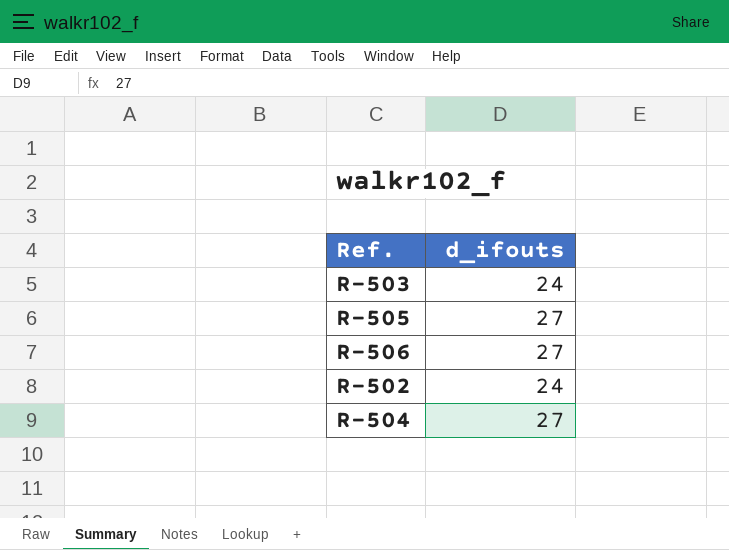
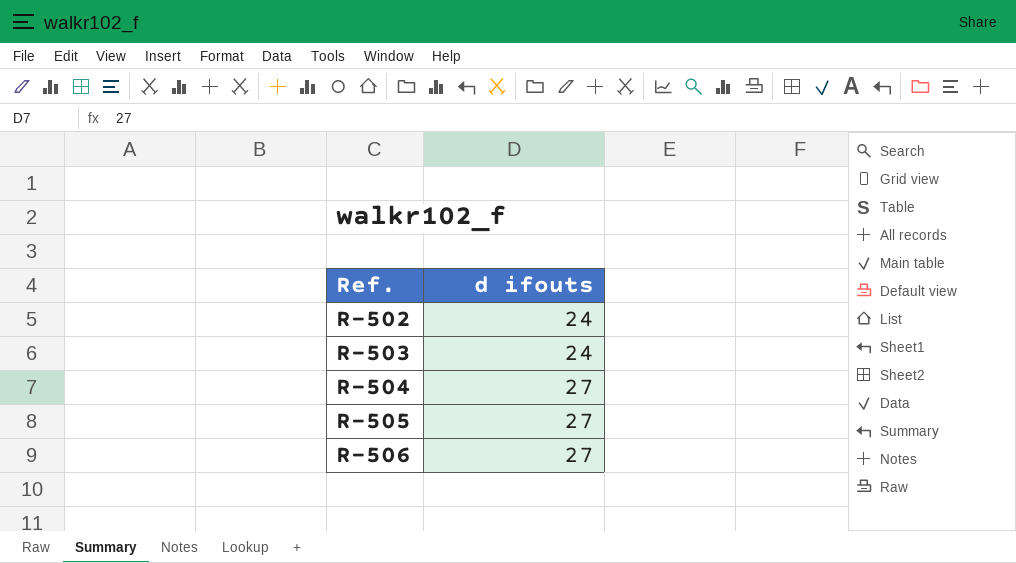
row order: none -> Ref. ascending
column name: d_ifouts -> d ifouts

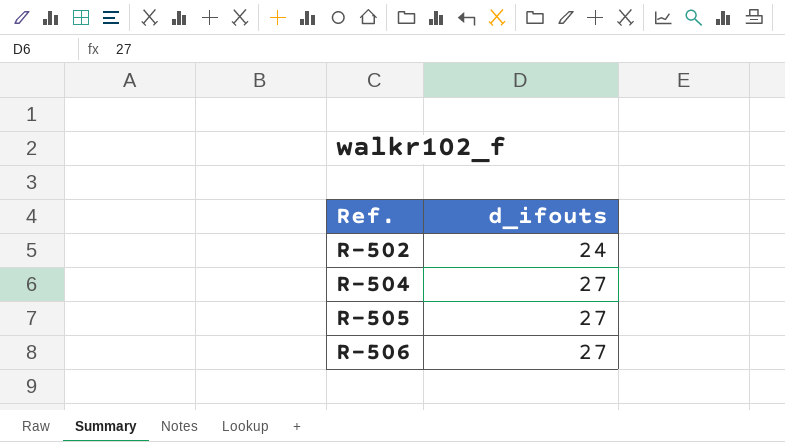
column name: d ifouts -> d_ifouts
row R-503: 24 -> none

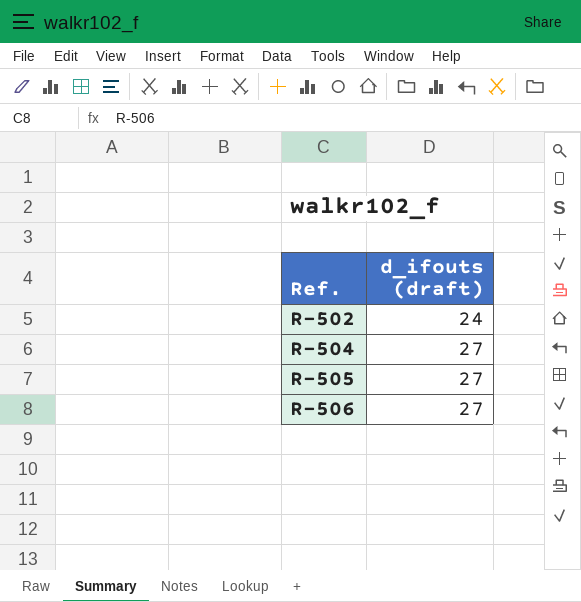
column name: d_ifouts -> d_ifouts (draft)

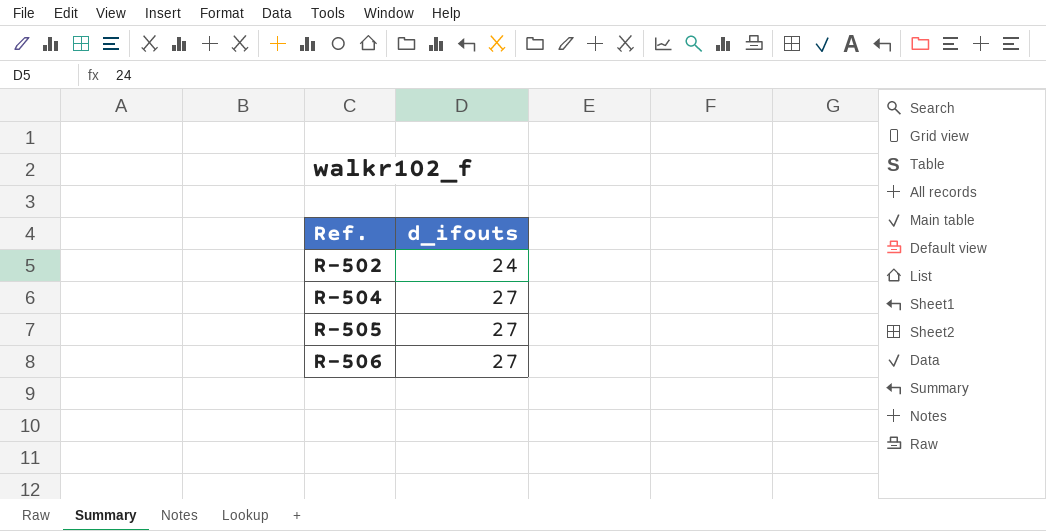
column name: d_ifouts (draft) -> d_ifouts

